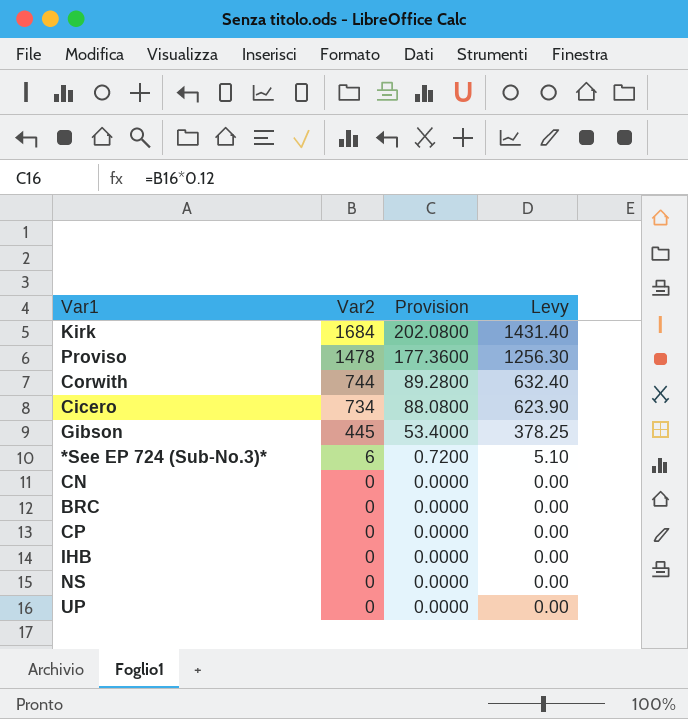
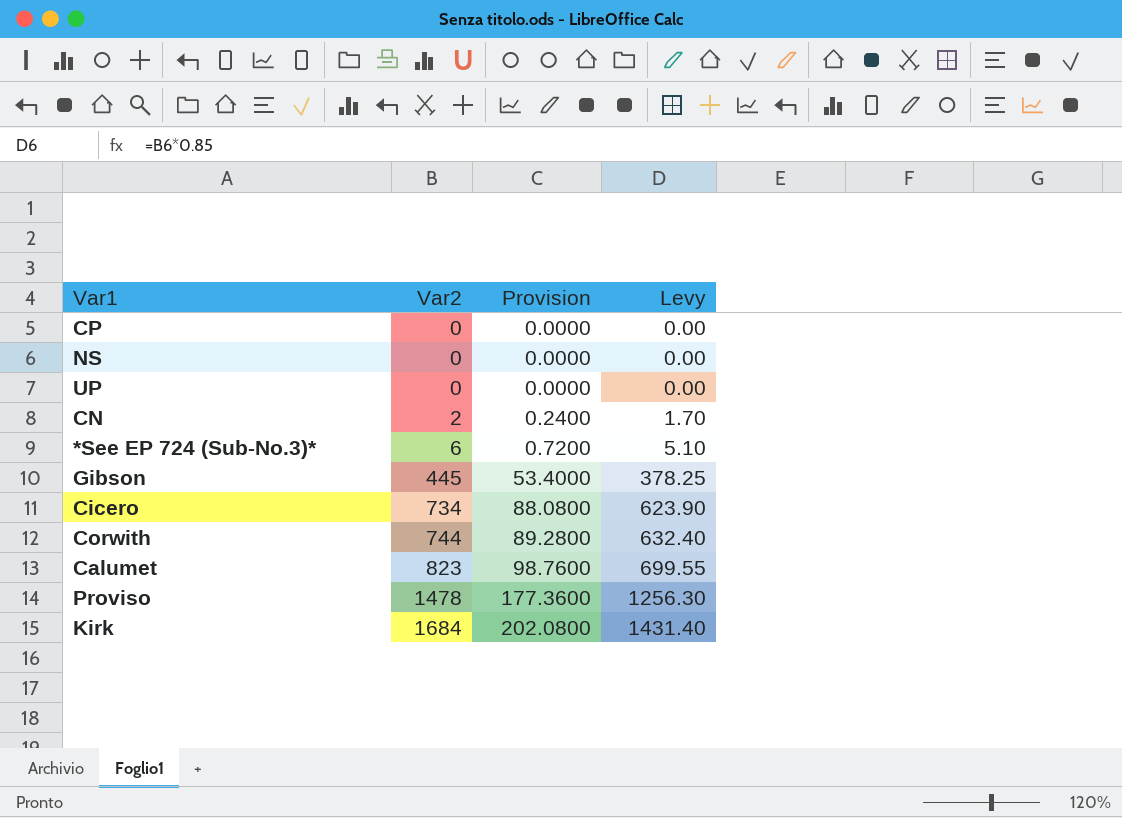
row order: Var2 descending -> Var2 ascending
row BRC: 0 | 0.0000 | 0.00 -> none
row IHB: 0 | 0.0000 | 0.00 -> none
CN | Var2: 0 -> 2
CN | Provision: 0.0000 -> 0.2400
CN | Levy: 0.00 -> 1.70
row Calumet: none -> 823 | 98.7600 | 699.55

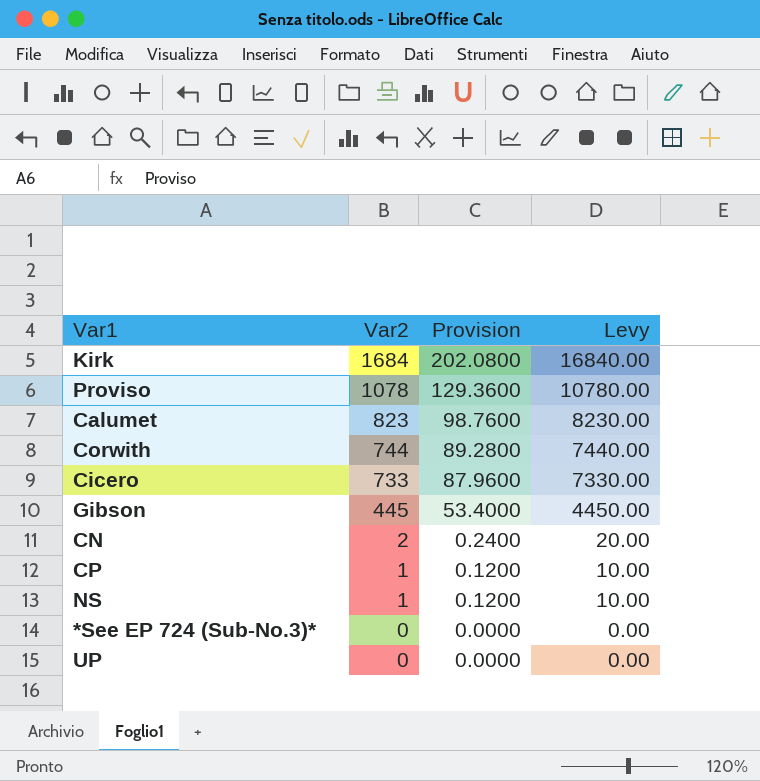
row order: Var2 ascending -> Var2 descending
column Levy | formula: [Var2] * 0.85 -> [Var2] * 10
Proviso | Var2: 1478 -> 1078
Proviso | Provision: 177.3600 -> 129.3600
Cicero | Var2: 734 -> 733
Cicero | Provision: 88.0800 -> 87.9600
CP | Var2: 0 -> 1
CP | Provision: 0.0000 -> 0.1200
NS | Var2: 0 -> 1
NS | Provision: 0.0000 -> 0.1200
*See EP 724 (Sub-No.3)* | Var2: 6 -> 0
*See EP 724 (Sub-No.3)* | Provision: 0.7200 -> 0.0000

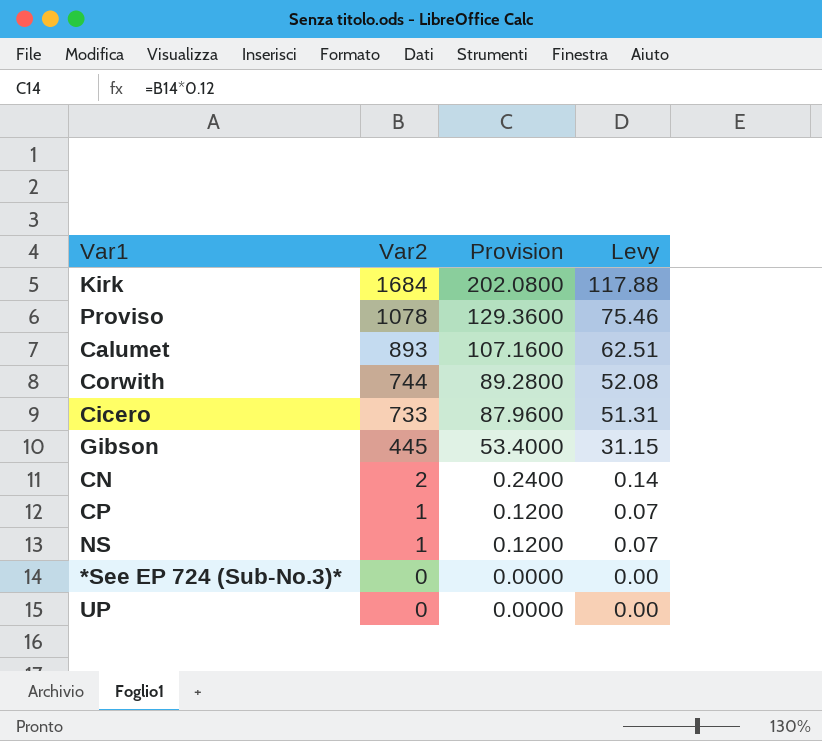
column Levy | formula: [Var2] * 10 -> [Var2] * 0.07
Calumet | Var2: 823 -> 893
Calumet | Provision: 98.7600 -> 107.1600

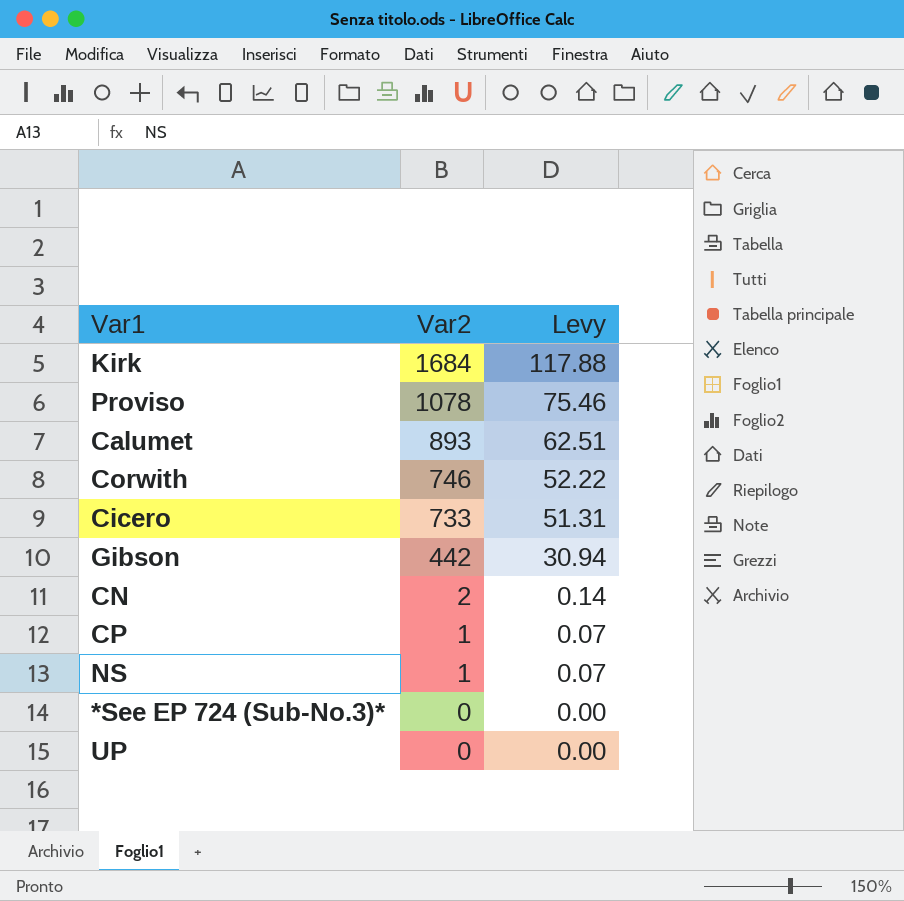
column Provision | formula: [Var2] * 0.12 -> none
Corwith | Var2: 744 -> 746
Corwith | Levy: 52.08 -> 52.22
Gibson | Var2: 445 -> 442
Gibson | Levy: 31.15 -> 30.94

